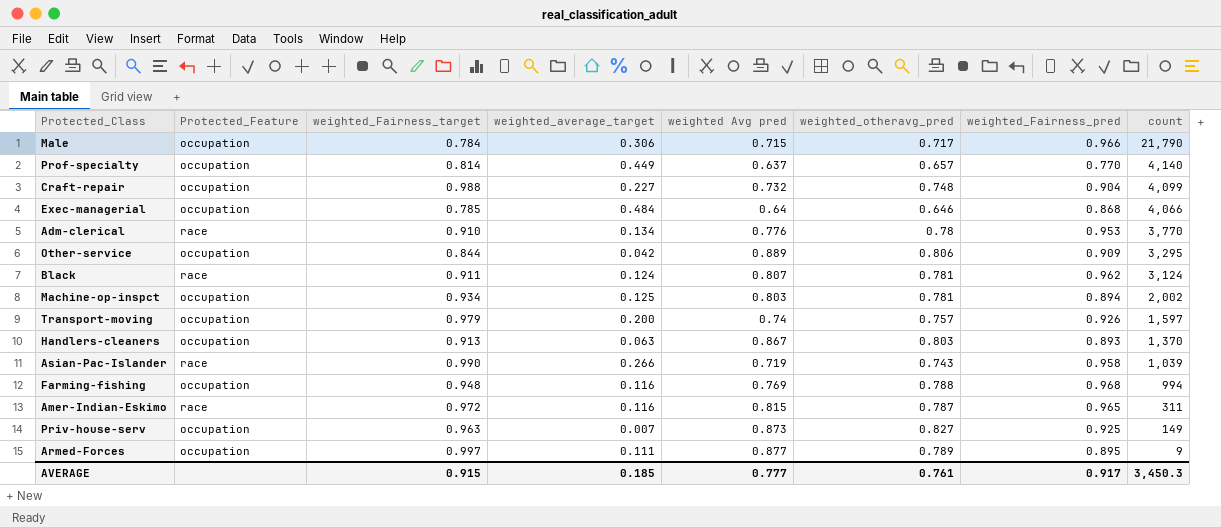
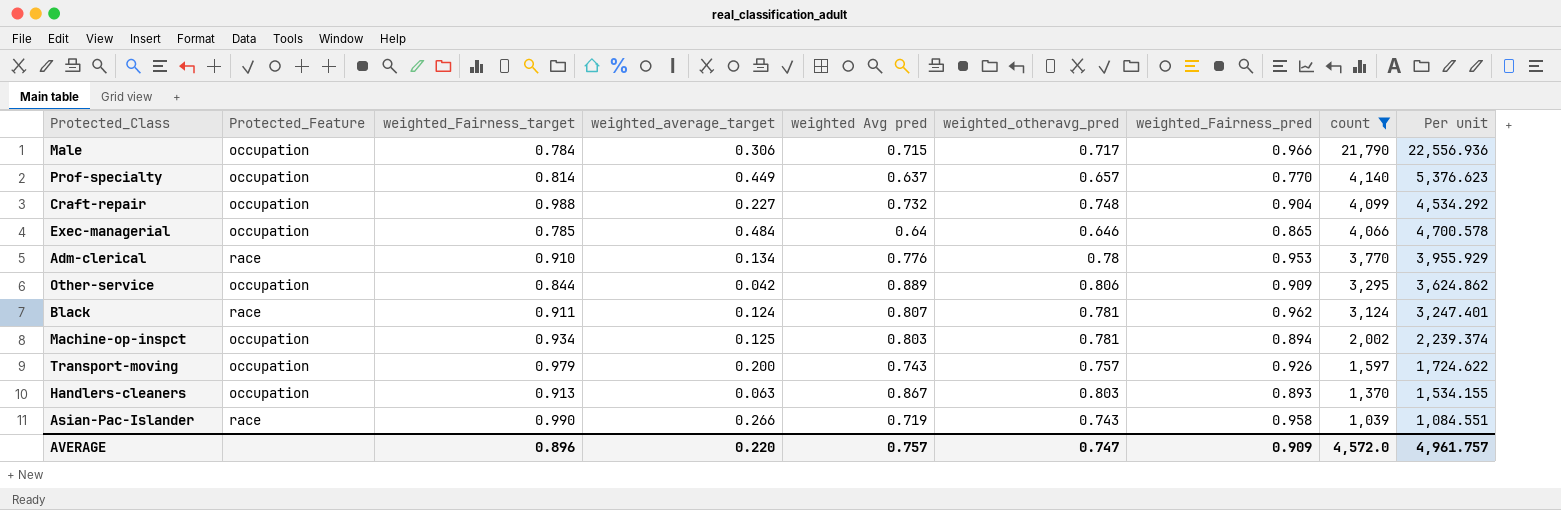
filter: none -> count >= 1,039
column Per unit | formula: none -> [count] / [weighted_Fairness_pred]
Exec-managerial | weighted_Fairness_pred: 0.868 -> 0.865
Transport-moving | weighted Avg pred: 0.74 -> 0.743
AVERAGE | weighted_Fairness_target: 0.915 -> 0.896
AVERAGE | weighted_average_target: 0.185 -> 0.220
AVERAGE | weighted Avg pred: 0.777 -> 0.757
AVERAGE | weighted_otheravg_pred: 0.761 -> 0.747
AVERAGE | weighted_Fairness_pred: 0.917 -> 0.909
AVERAGE | count: 3,450.3 -> 4,572.0

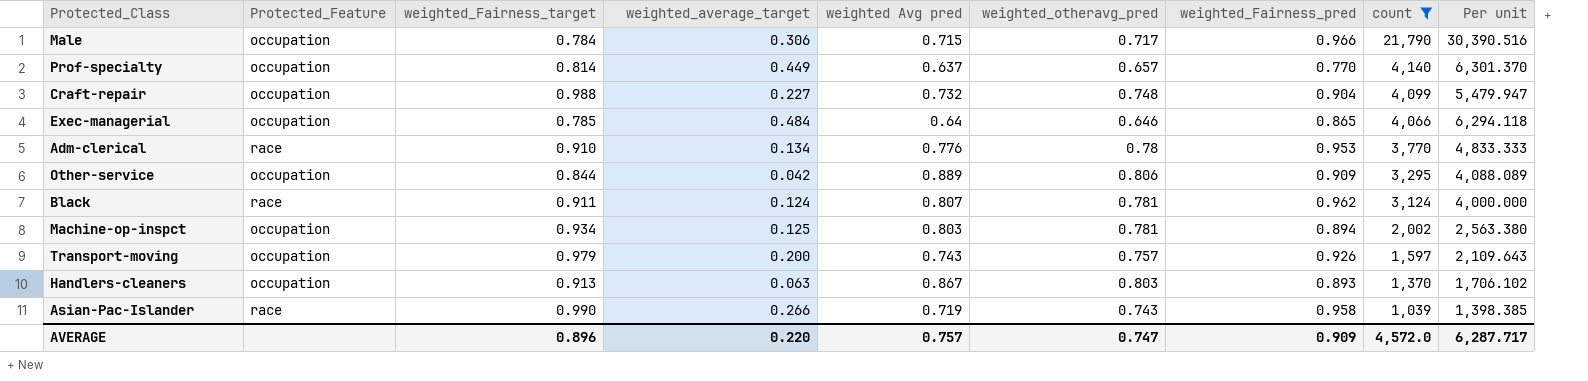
column Per unit | formula: [count] / [weighted_Fairness_pred] -> [count] / [weighted_otheravg_pred]
AVERAGE | Per unit: 4,961.757 -> 6,287.717

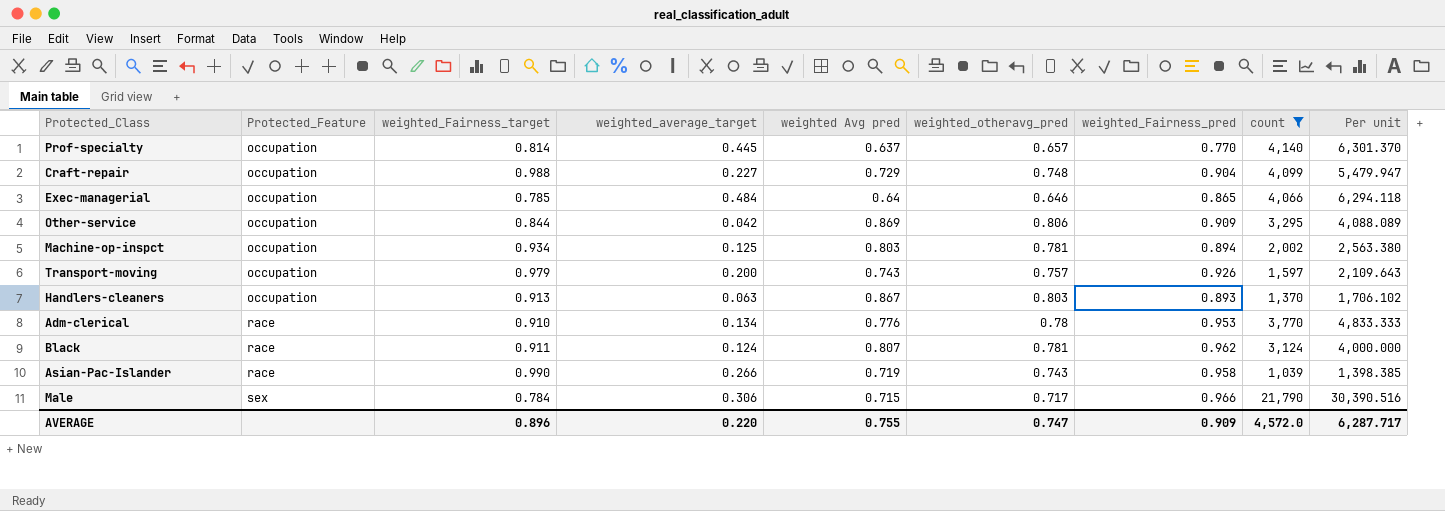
row order: count descending -> Protected_Feature ascending
Prof-specialty | weighted_average_target: 0.449 -> 0.445
Craft-repair | weighted Avg pred: 0.732 -> 0.729
Other-service | weighted Avg pred: 0.889 -> 0.869
Male | Protected_Feature: occupation -> sex
AVERAGE | weighted Avg pred: 0.757 -> 0.755

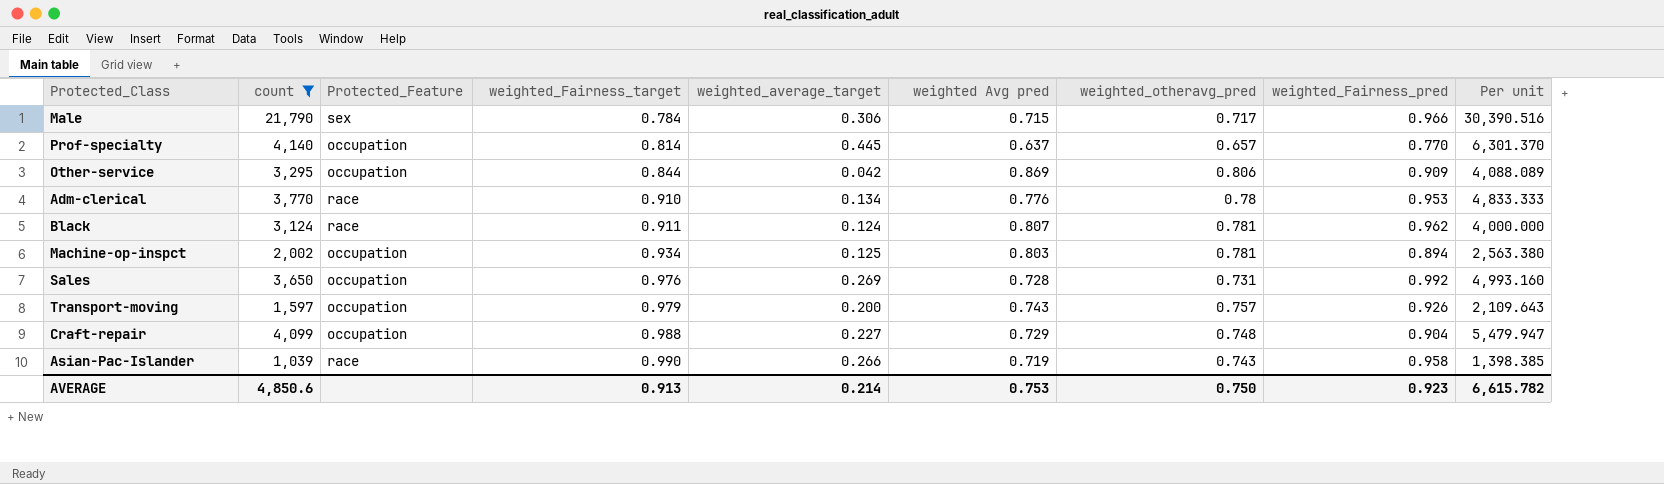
row order: Protected_Feature ascending -> weighted_Fairness_target ascending
column count | position: 8 -> 2
row Exec-managerial: occupation | 0.785 | 0.484 | 0.64 | 0.646 | 0.865 | 4,066 | 6,294.118 -> none
row Handlers-cleaners: occupation | 0.913 | 0.063 | 0.867 | 0.803 | 0.893 | 1,370 | 1,706.102 -> none
row Sales: none -> 3,650 | occupation | 0.976 | 0.269 | 0.728 | 0.731 | 0.992 | 4,993.160
AVERAGE | count: 4,572.0 -> 4,850.6
AVERAGE | weighted_Fairness_target: 0.896 -> 0.913
AVERAGE | weighted_average_target: 0.220 -> 0.214
AVERAGE | weighted Avg pred: 0.755 -> 0.753
AVERAGE | weighted_otheravg_pred: 0.747 -> 0.750
AVERAGE | weighted_Fairness_pred: 0.909 -> 0.923
AVERAGE | Per unit: 6,287.717 -> 6,615.782

